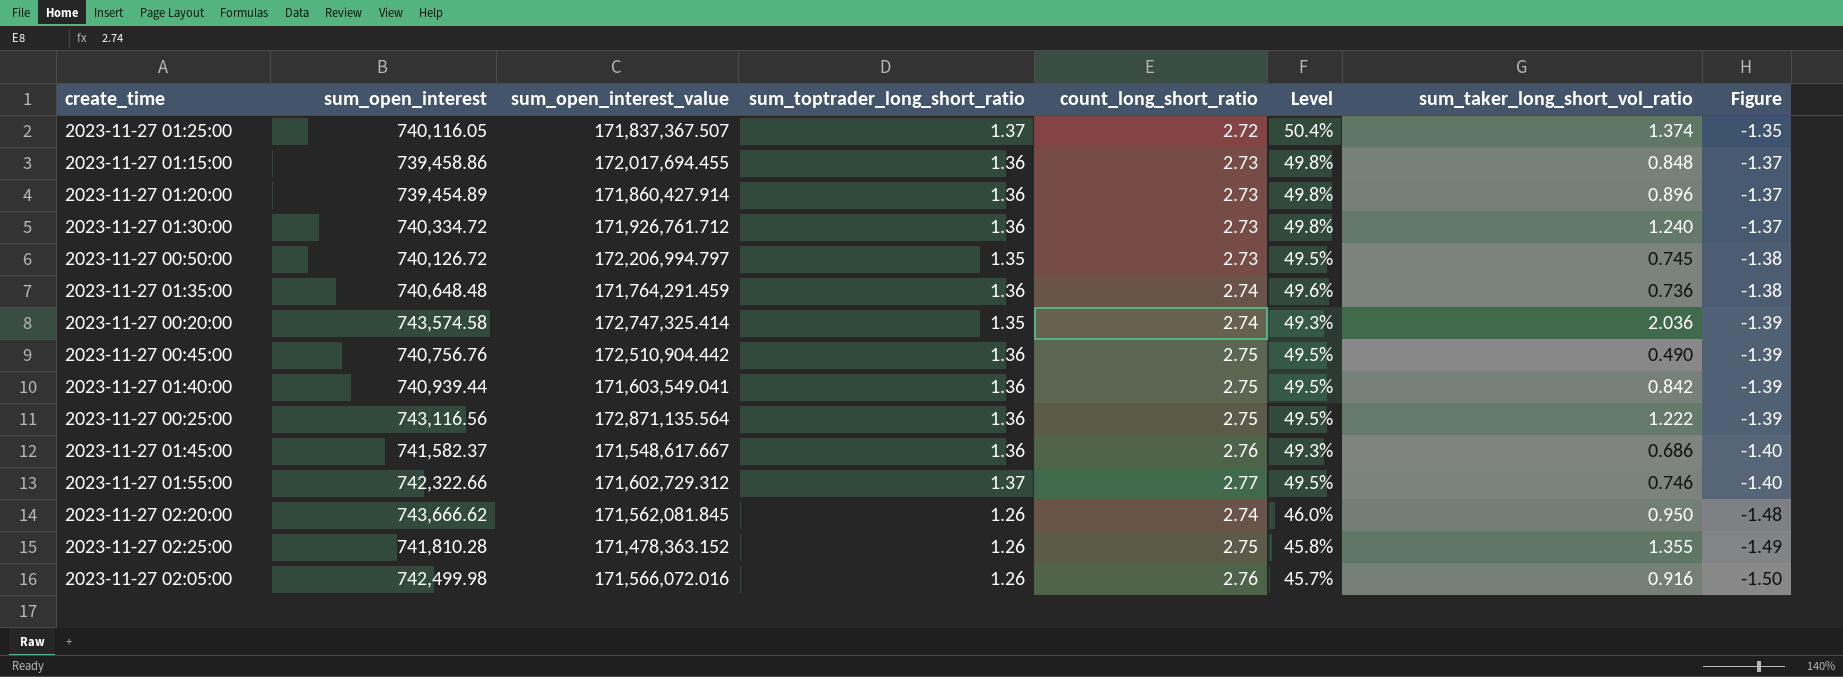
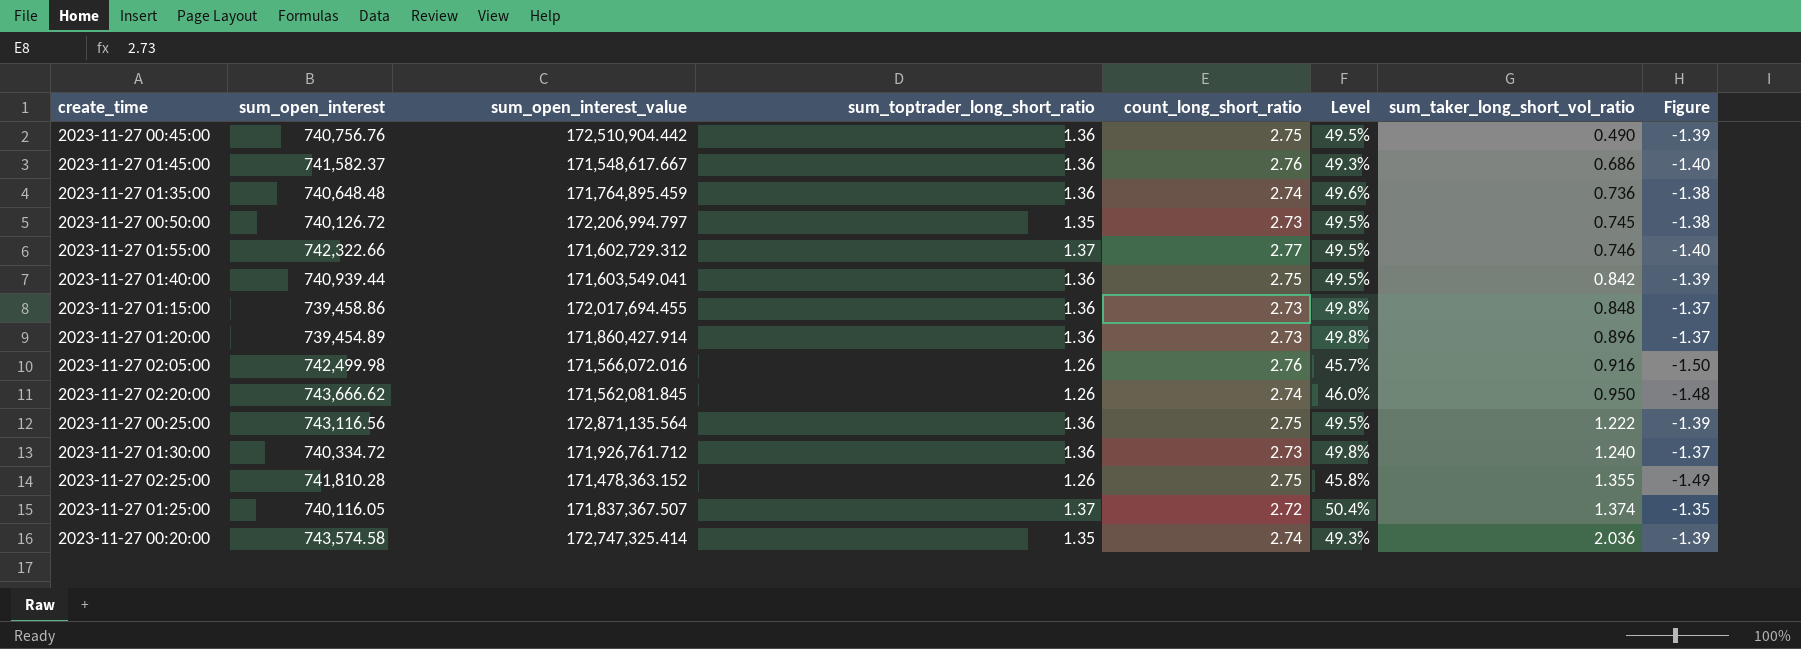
row order: Figure descending -> sum_taker_long_short_vol_ratio ascending
2023-11-27 01:35:00 | sum_open_interest_value: 171,764,291.459 -> 171,764,895.459

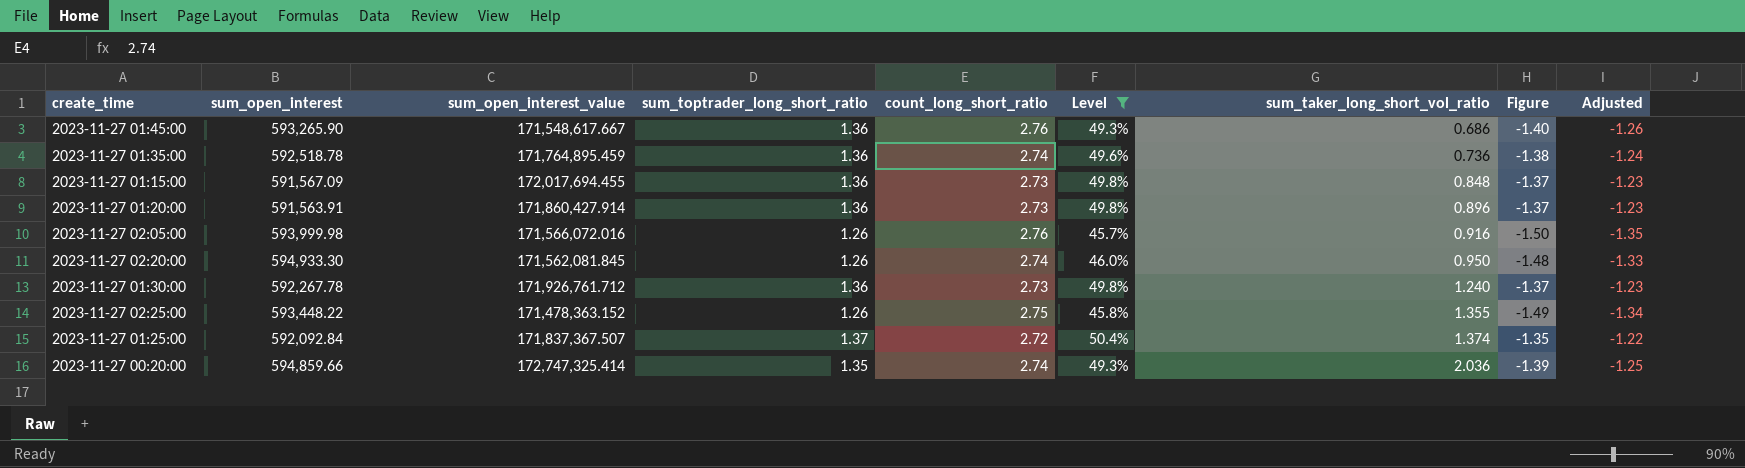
filter: none -> Level != 49.5%
column Adjusted | formula: none -> [Figure] * 0.9
2023-11-27 01:45:00 | sum_open_interest: 741,582.37 -> 593,265.90
2023-11-27 01:35:00 | sum_open_interest: 740,648.48 -> 592,518.78
2023-11-27 01:15:00 | sum_open_interest: 739,458.86 -> 591,567.09
2023-11-27 01:20:00 | sum_open_interest: 739,454.89 -> 591,563.91
2023-11-27 02:05:00 | sum_open_interest: 742,499.98 -> 593,999.98
2023-11-27 02:20:00 | sum_open_interest: 743,666.62 -> 594,933.30
2023-11-27 01:30:00 | sum_open_interest: 740,334.72 -> 592,267.78
2023-11-27 02:25:00 | sum_open_interest: 741,810.28 -> 593,448.22
2023-11-27 01:25:00 | sum_open_interest: 740,116.05 -> 592,092.84
2023-11-27 00:20:00 | sum_open_interest: 743,574.58 -> 594,859.66

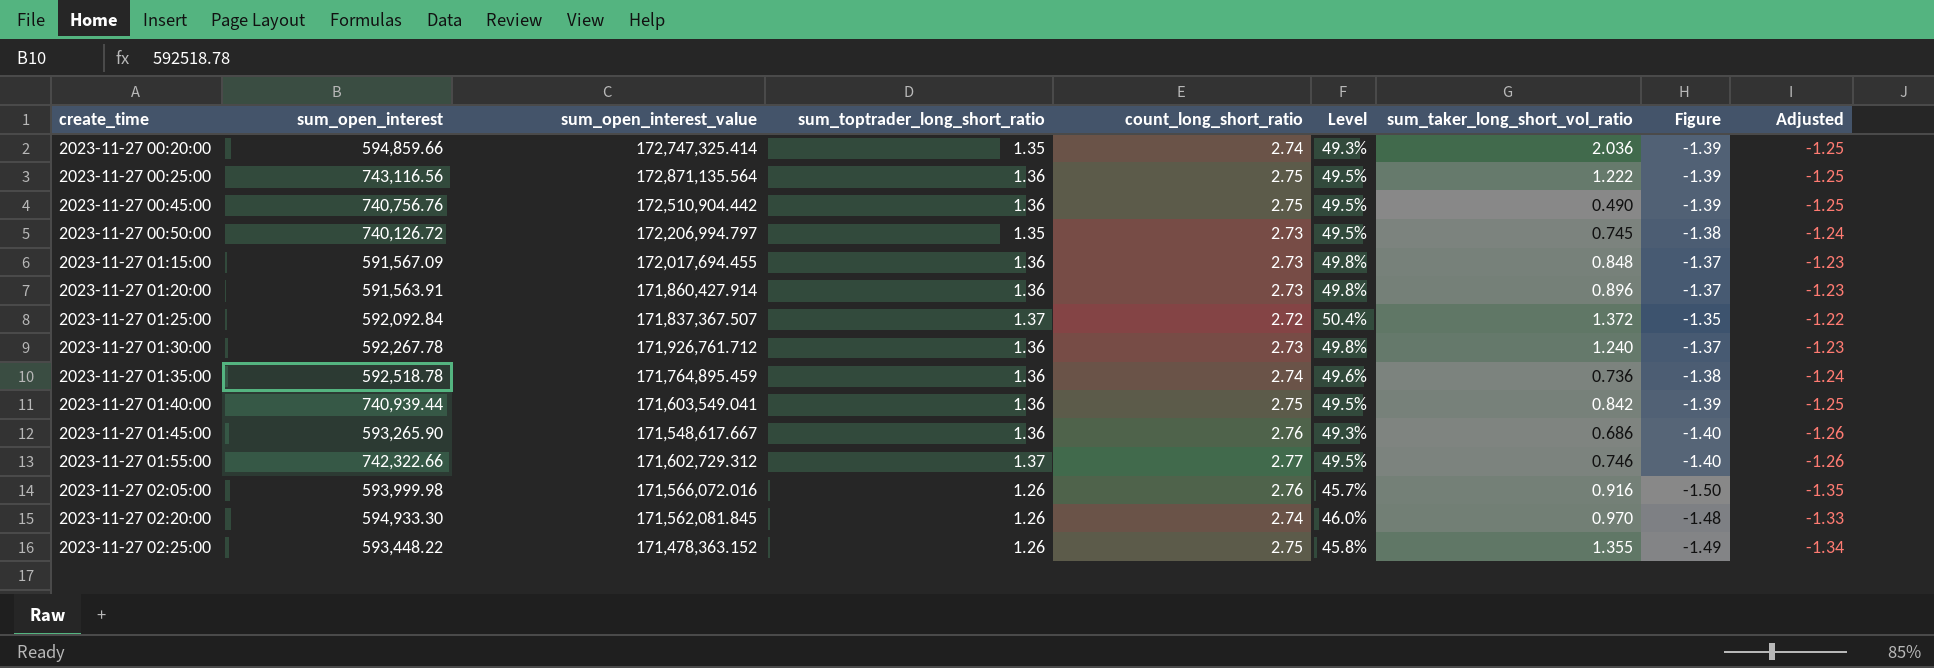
filter: Level != 49.5% -> none
row order: sum_taker_long_short_vol_ratio ascending -> create_time ascending
2023-11-27 01:25:00 | sum_taker_long_short_vol_ratio: 1.374 -> 1.372
2023-11-27 02:20:00 | sum_taker_long_short_vol_ratio: 0.950 -> 0.970

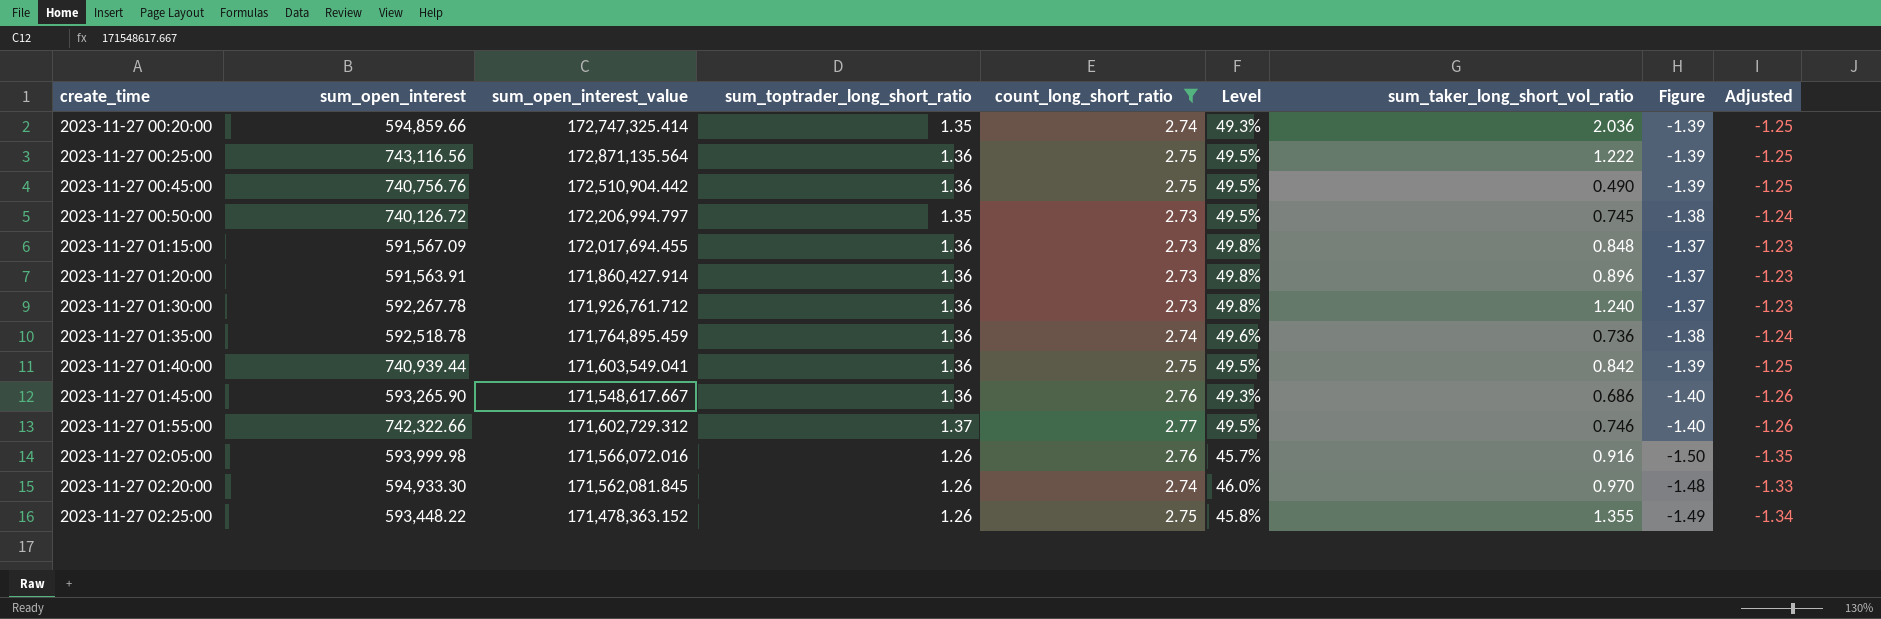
filter: none -> count_long_short_ratio != 2.72

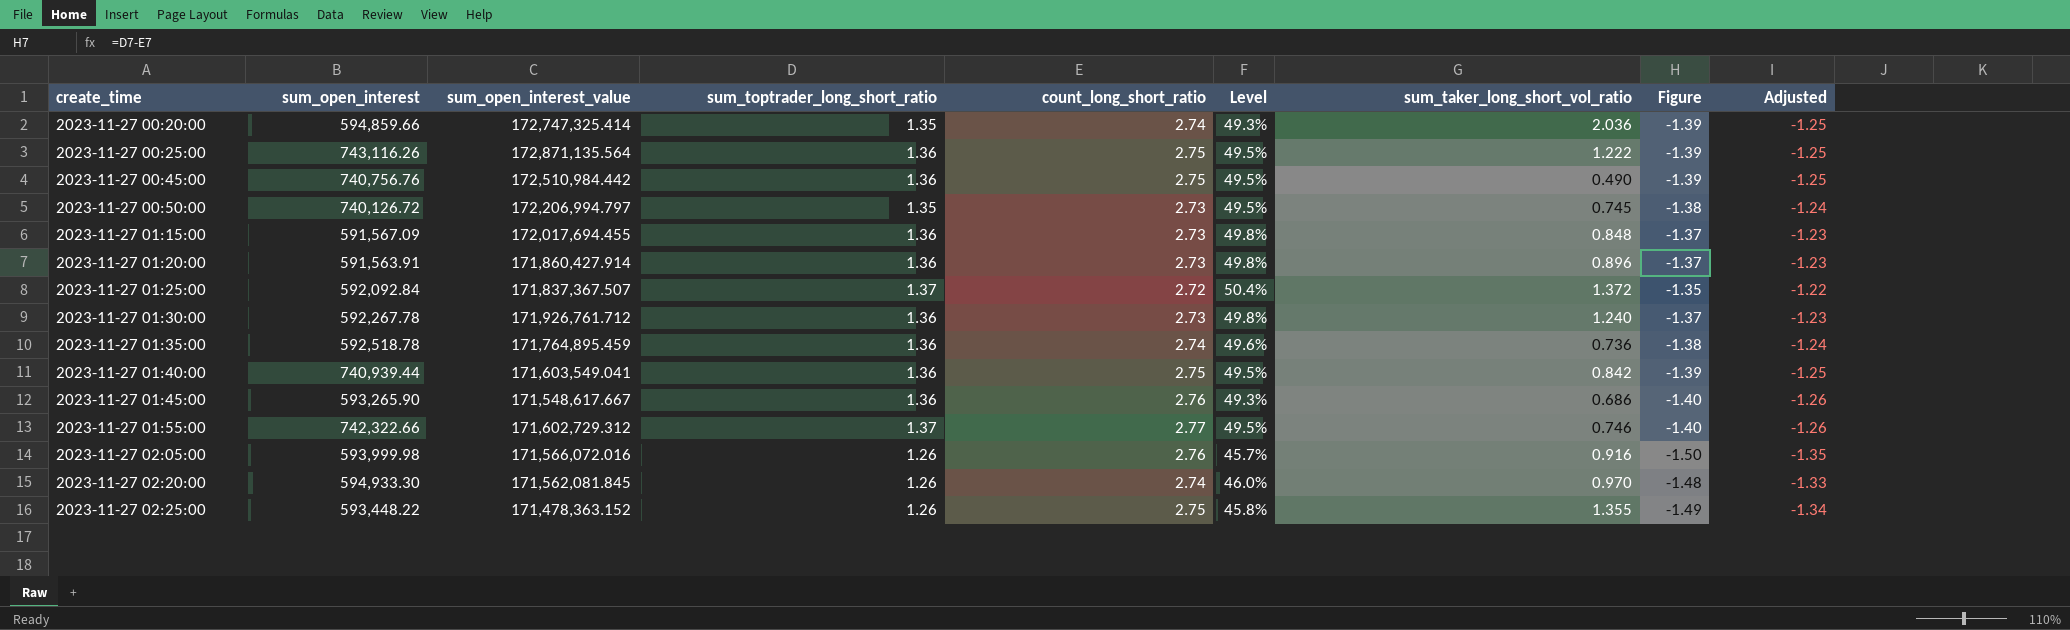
filter: count_long_short_ratio != 2.72 -> none
2023-11-27 00:25:00 | sum_open_interest: 743,116.56 -> 743,116.26
2023-11-27 00:45:00 | sum_open_interest_value: 172,510,904.442 -> 172,510,984.442

